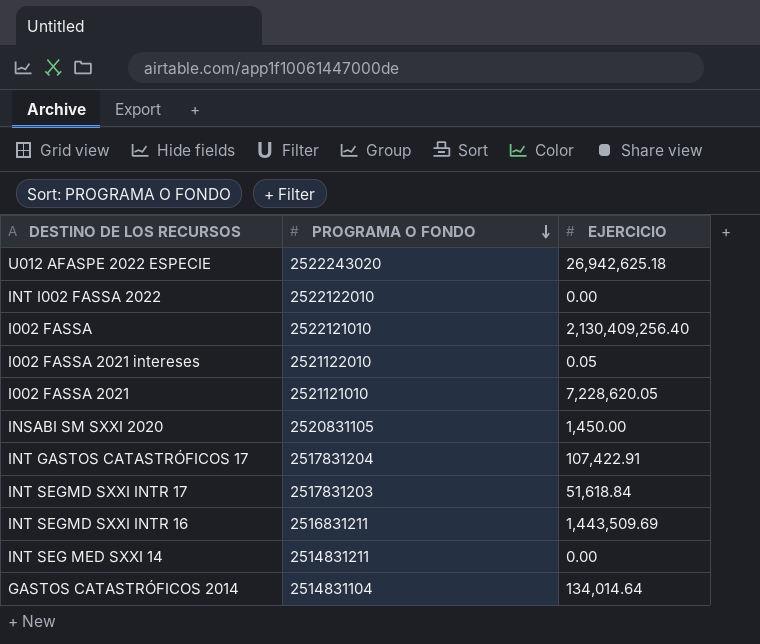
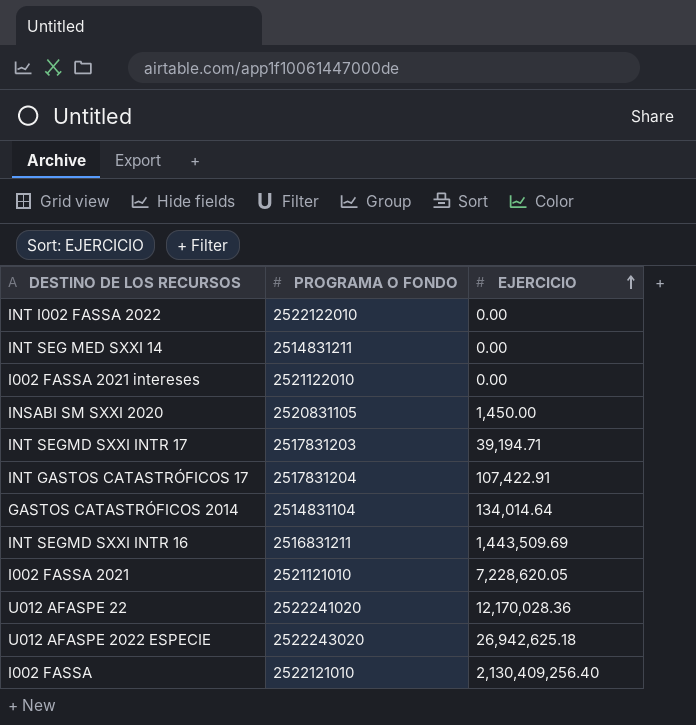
row order: PROGRAMA O FONDO descending -> EJERCICIO ascending
I002 FASSA 2021 intereses | EJERCICIO: 0.05 -> 0.00
INT SEGMD SXXI INTR 17 | EJERCICIO: 51,618.84 -> 39,194.71
row U012 AFASPE 22: none -> 2522241020 | 12,170,028.36

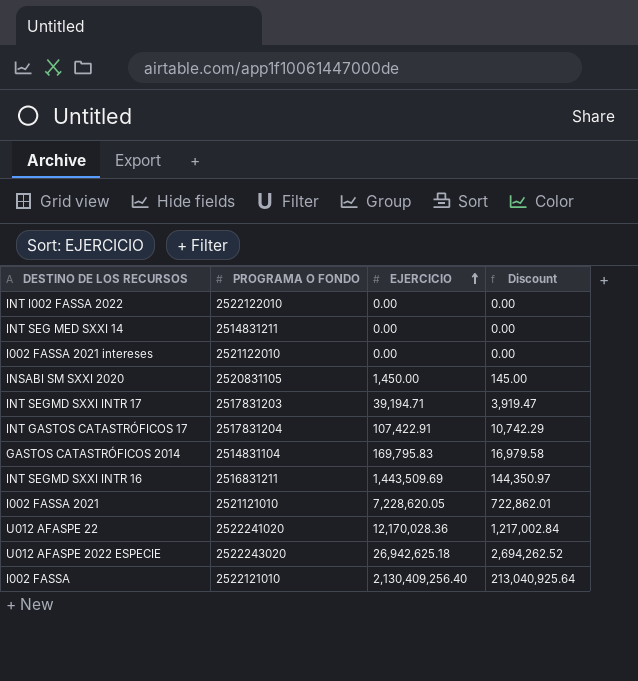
column Discount | formula: none -> [EJERCICIO] * 0.1
GASTOS CATASTRÓFICOS 2014 | EJERCICIO: 134,014.64 -> 169,795.83

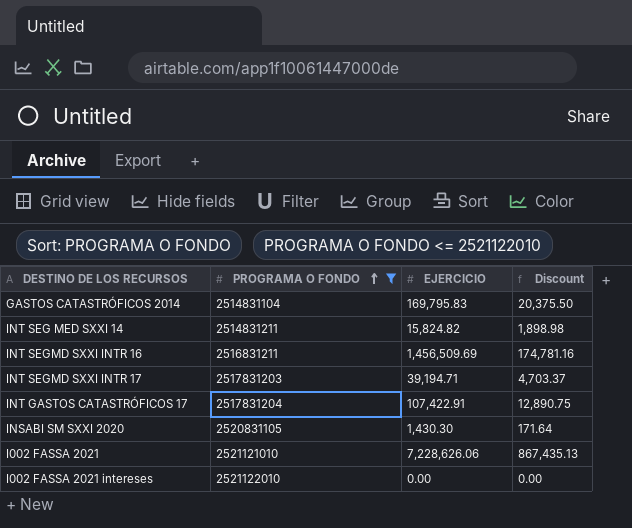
filter: none -> PROGRAMA O FONDO <= 2521122010
row order: EJERCICIO ascending -> PROGRAMA O FONDO ascending
column Discount | formula: [EJERCICIO] * 0.1 -> [EJERCICIO] * 0.12
INT SEG MED SXXI 14 | EJERCICIO: 0.00 -> 15,824.82
INT SEGMD SXXI INTR 16 | EJERCICIO: 1,443,509.69 -> 1,456,509.69
INSABI SM SXXI 2020 | EJERCICIO: 1,450.00 -> 1,430.30
I002 FASSA 2021 | EJERCICIO: 7,228,620.05 -> 7,228,626.06

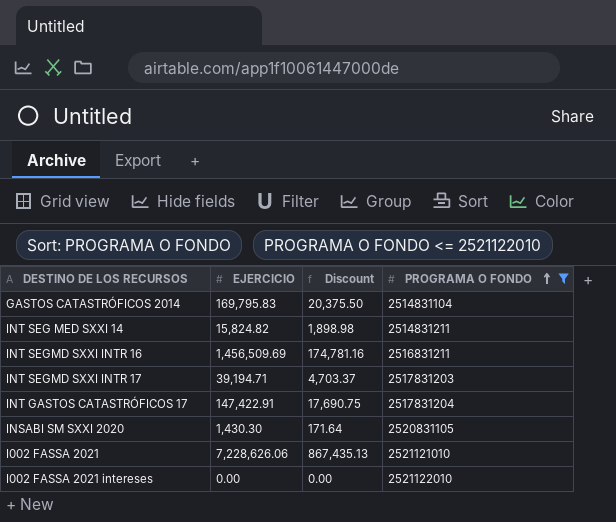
column PROGRAMA O FONDO | position: 2 -> 4
INT GASTOS CATASTRÓFICOS 17 | EJERCICIO: 107,422.91 -> 147,422.91
INT GASTOS CATASTRÓFICOS 17 | Discount: 12,890.75 -> 17,690.75

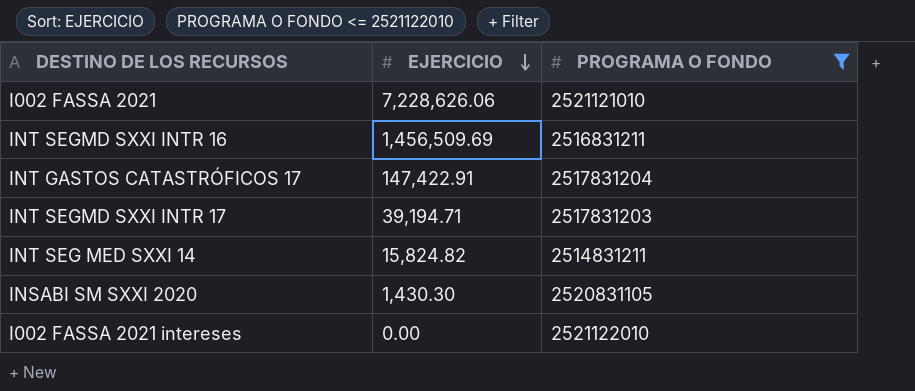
row order: PROGRAMA O FONDO ascending -> EJERCICIO descending
column Discount | formula: [EJERCICIO] * 0.12 -> none
row GASTOS CATASTRÓFICOS 2014: 169,795.83 | 20,375.50 | 2514831104 -> none

